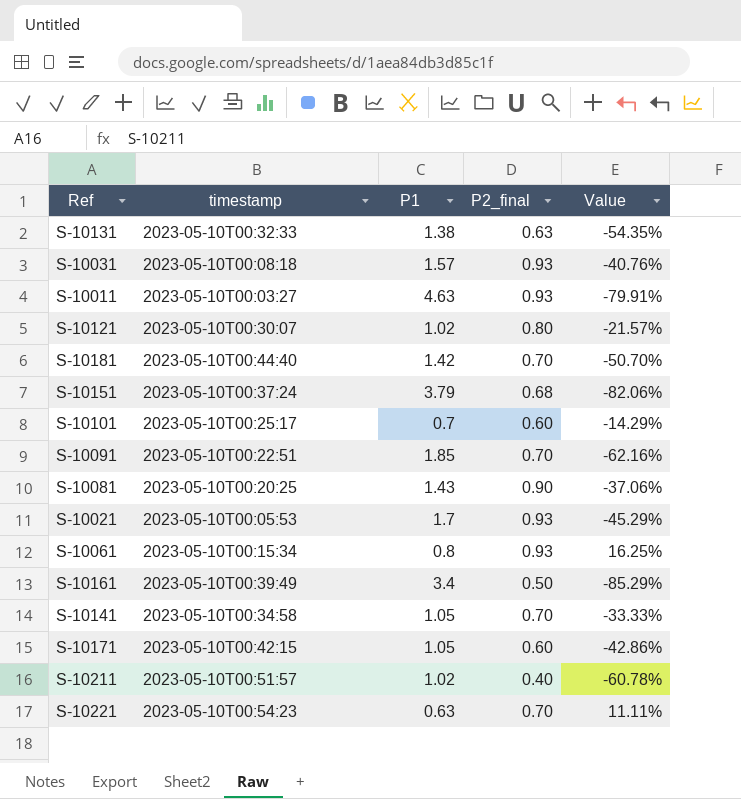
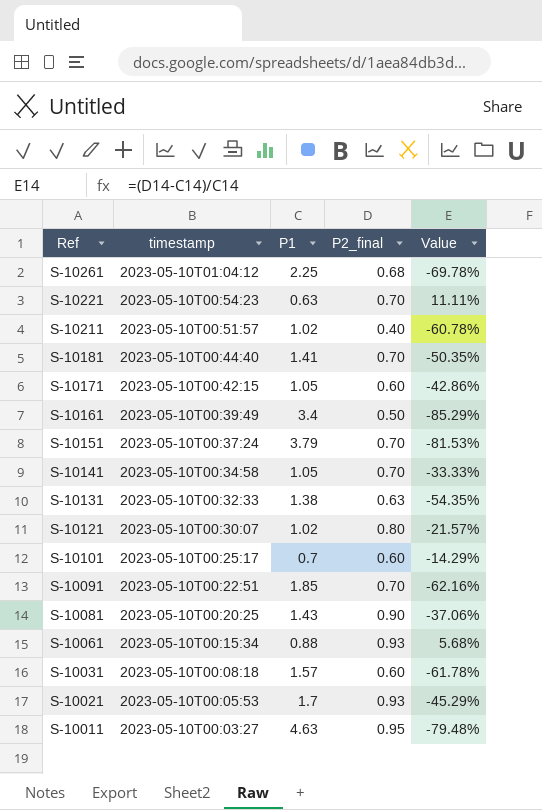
row order: none -> Ref descending
row S-10261: none -> 2023-05-10T01:04:12 | 2.25 | 0.68 | -69.78%
S-10181 | P1: 1.42 -> 1.41
S-10181 | Value: -50.70% -> -50.35%
S-10151 | P2_final: 0.68 -> 0.70
S-10151 | Value: -82.06% -> -81.53%
S-10061 | P1: 0.8 -> 0.88
S-10061 | Value: 16.25% -> 5.68%
S-10031 | P2_final: 0.93 -> 0.60
S-10031 | Value: -40.76% -> -61.78%
S-10011 | P2_final: 0.93 -> 0.95
S-10011 | Value: -79.91% -> -79.48%

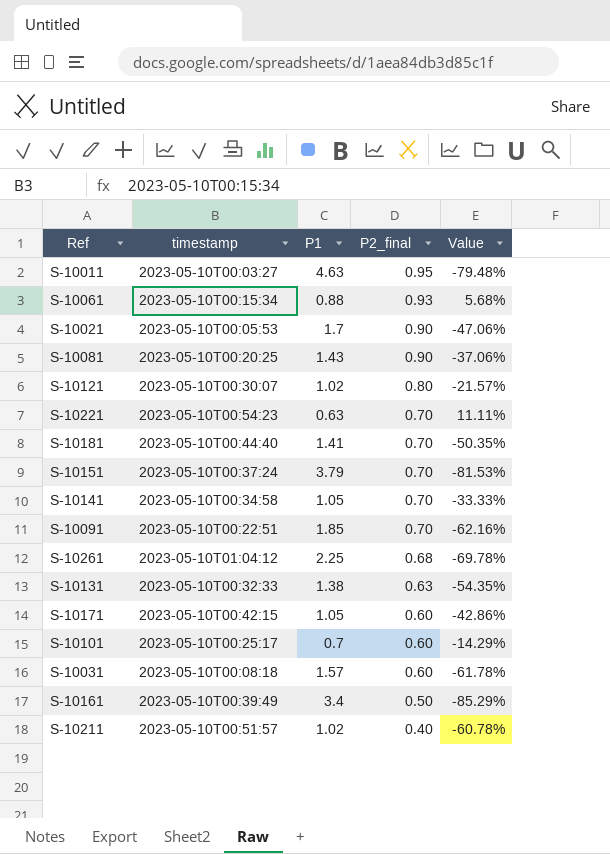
row order: Ref descending -> P2_final descending
S-10021 | P2_final: 0.93 -> 0.90
S-10021 | Value: -45.29% -> -47.06%

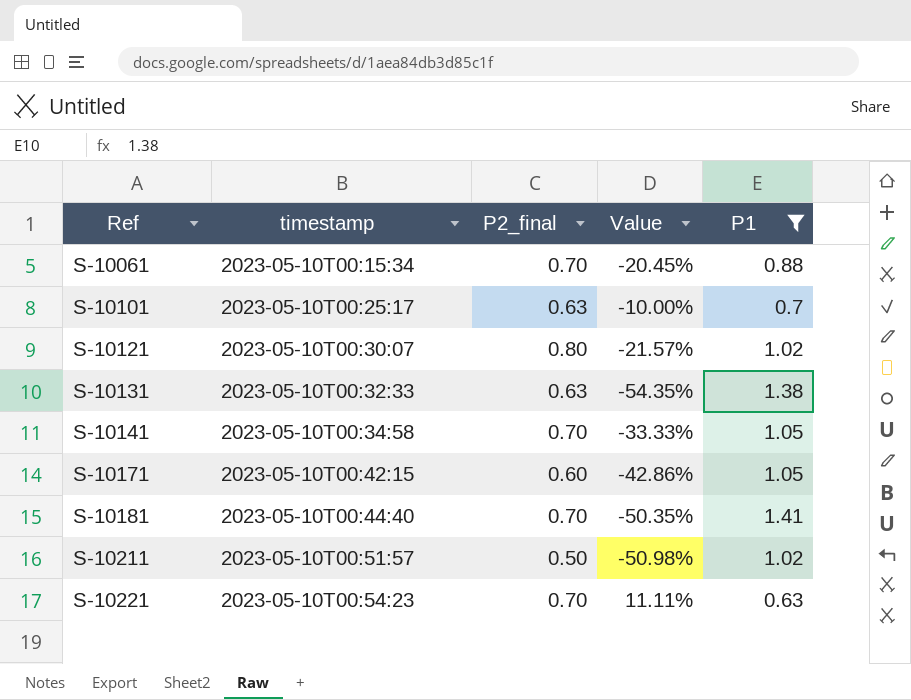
filter: none -> P1 <= 1.41
row order: P2_final descending -> Ref ascending
column P1 | position: 3 -> 5
S-10061 | P2_final: 0.93 -> 0.70
S-10061 | Value: 5.68% -> -20.45%
S-10101 | P2_final: 0.60 -> 0.63
S-10101 | Value: -14.29% -> -10.00%
S-10211 | P2_final: 0.40 -> 0.50
S-10211 | Value: -60.78% -> -50.98%

